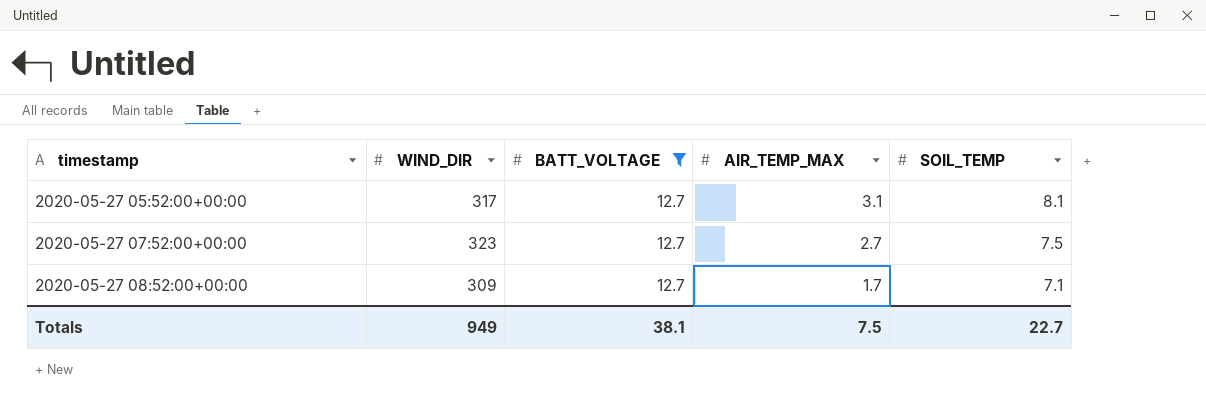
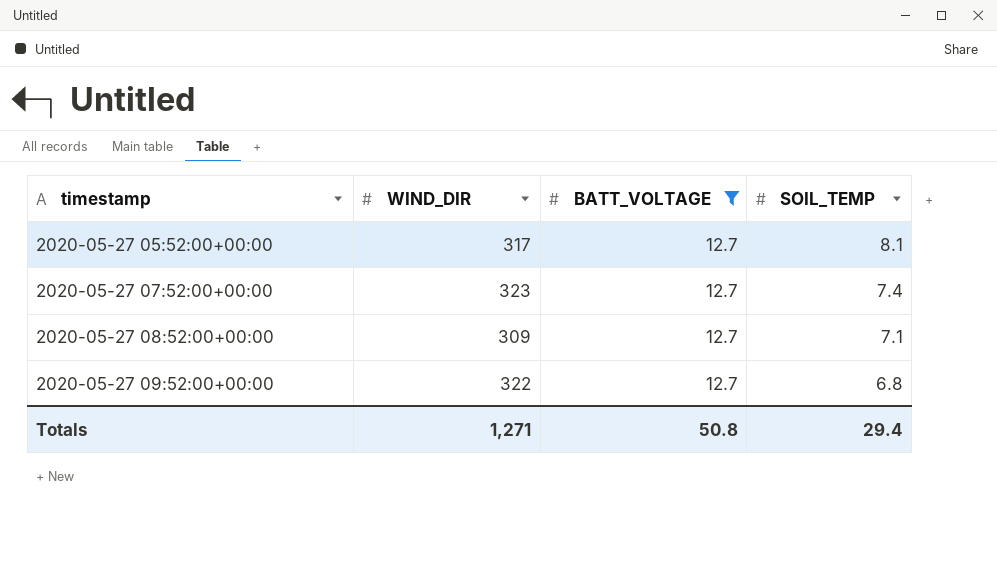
column AIR_TEMP_MAX | position: 4 -> none
2020-05-27 07:52:00+00:00 | SOIL_TEMP: 7.5 -> 7.4
row 2020-05-27 09:52:00+00:00: none -> 322 | 12.7 | 6.8
Totals | WIND_DIR: 949 -> 1,271
Totals | BATT_VOLTAGE: 38.1 -> 50.8
Totals | SOIL_TEMP: 22.7 -> 29.4

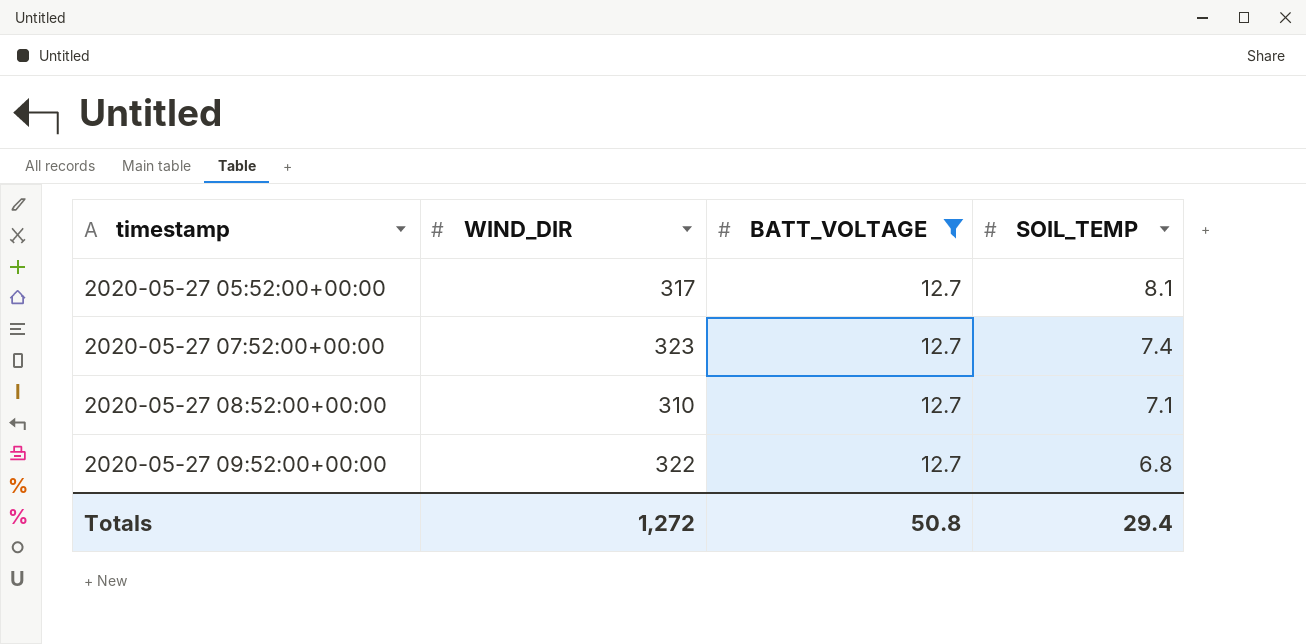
2020-05-27 08:52:00+00:00 | WIND_DIR: 309 -> 310
Totals | WIND_DIR: 1,271 -> 1,272

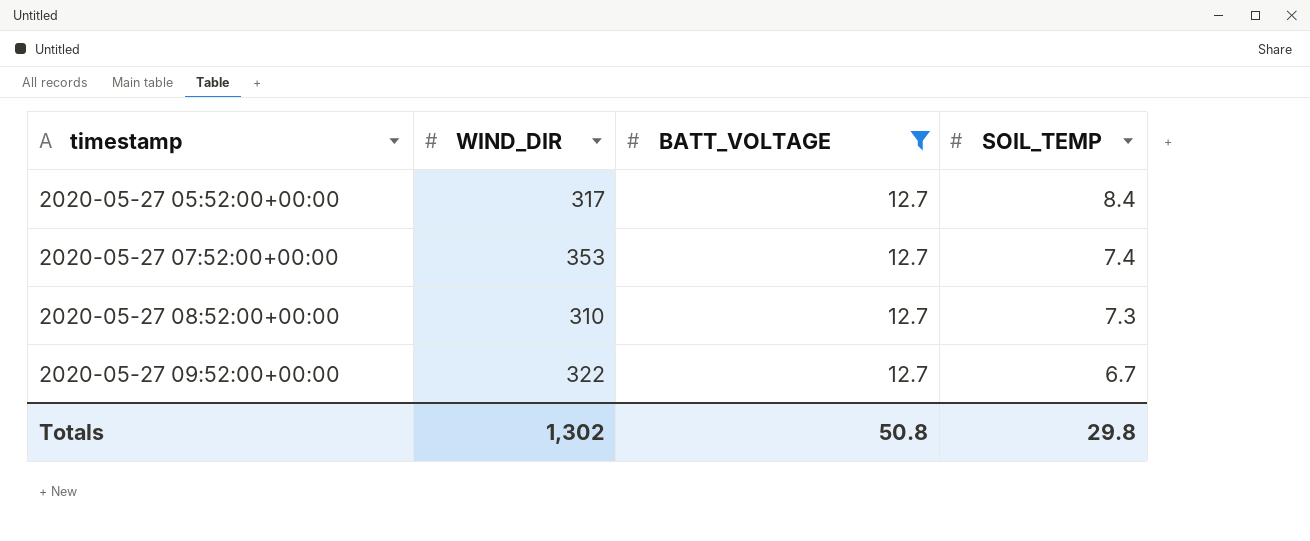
2020-05-27 05:52:00+00:00 | SOIL_TEMP: 8.1 -> 8.4
2020-05-27 07:52:00+00:00 | WIND_DIR: 323 -> 353
2020-05-27 08:52:00+00:00 | SOIL_TEMP: 7.1 -> 7.3
2020-05-27 09:52:00+00:00 | SOIL_TEMP: 6.8 -> 6.7
Totals | WIND_DIR: 1,272 -> 1,302
Totals | SOIL_TEMP: 29.4 -> 29.8

